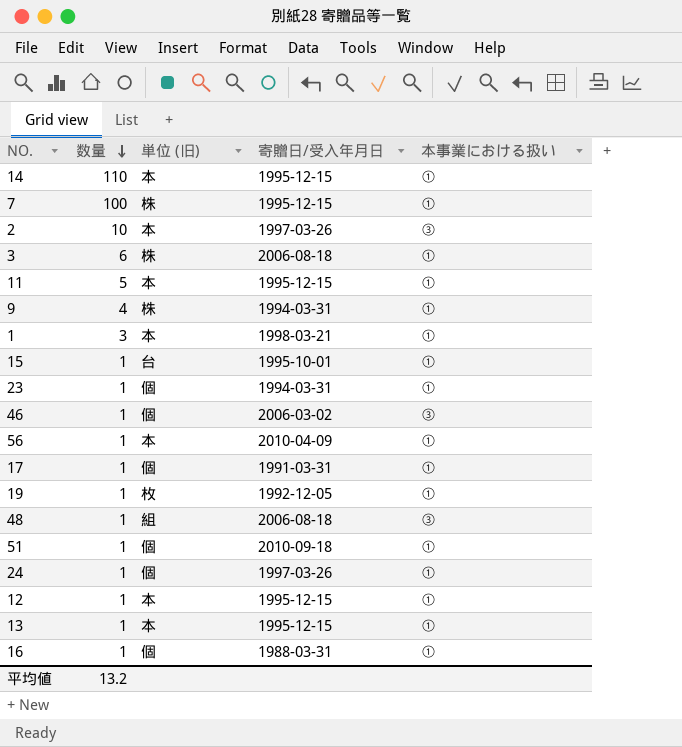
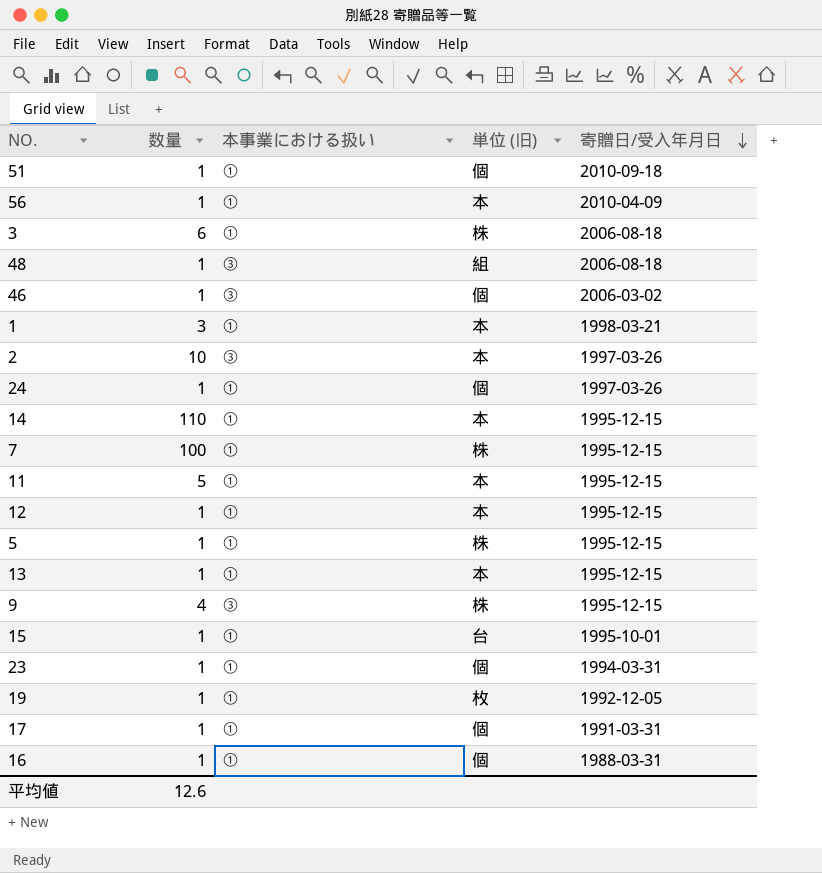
row order: 数量 descending -> 寄贈日/受入年月日 descending
column 本事業における扱い | position: 5 -> 3
row 5: none -> 1 | ① | 株 | 1995-12-15
9 | 本事業における扱い: ① -> ③
9 | 寄贈日/受入年月日: 1994-03-31 -> 1995-12-15
平均値 | 数量: 13.2 -> 12.6

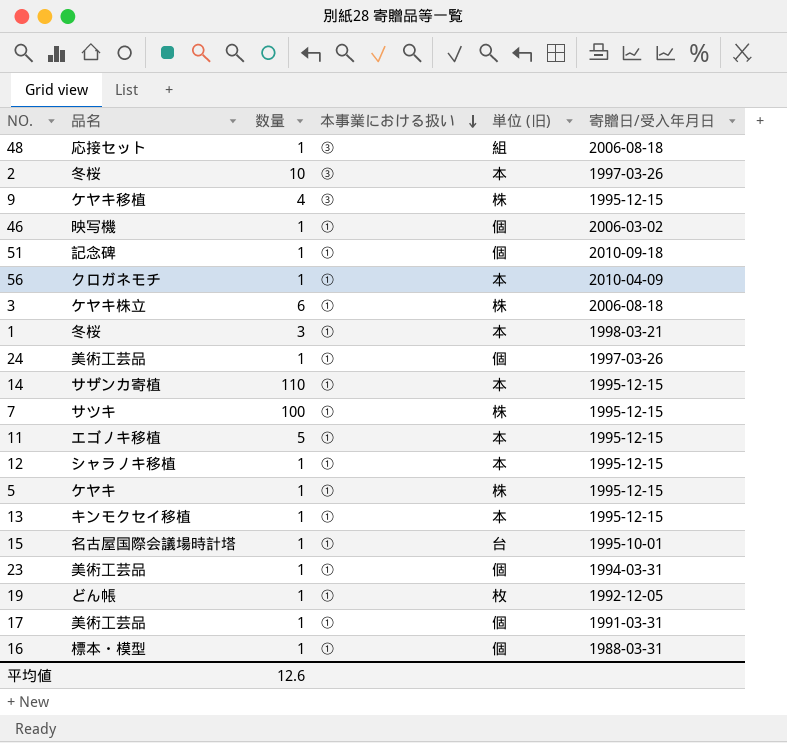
row order: 寄贈日/受入年月日 descending -> 本事業における扱い descending
column 品名 | position: none -> 2
46 | 本事業における扱い: ③ -> ①

